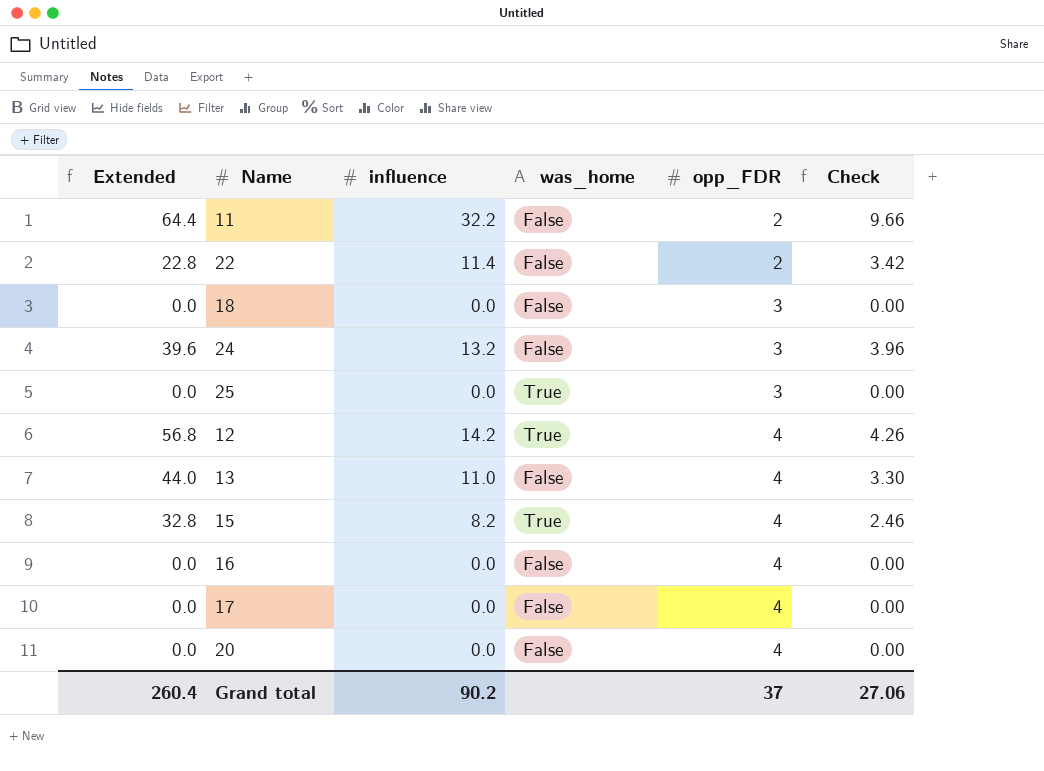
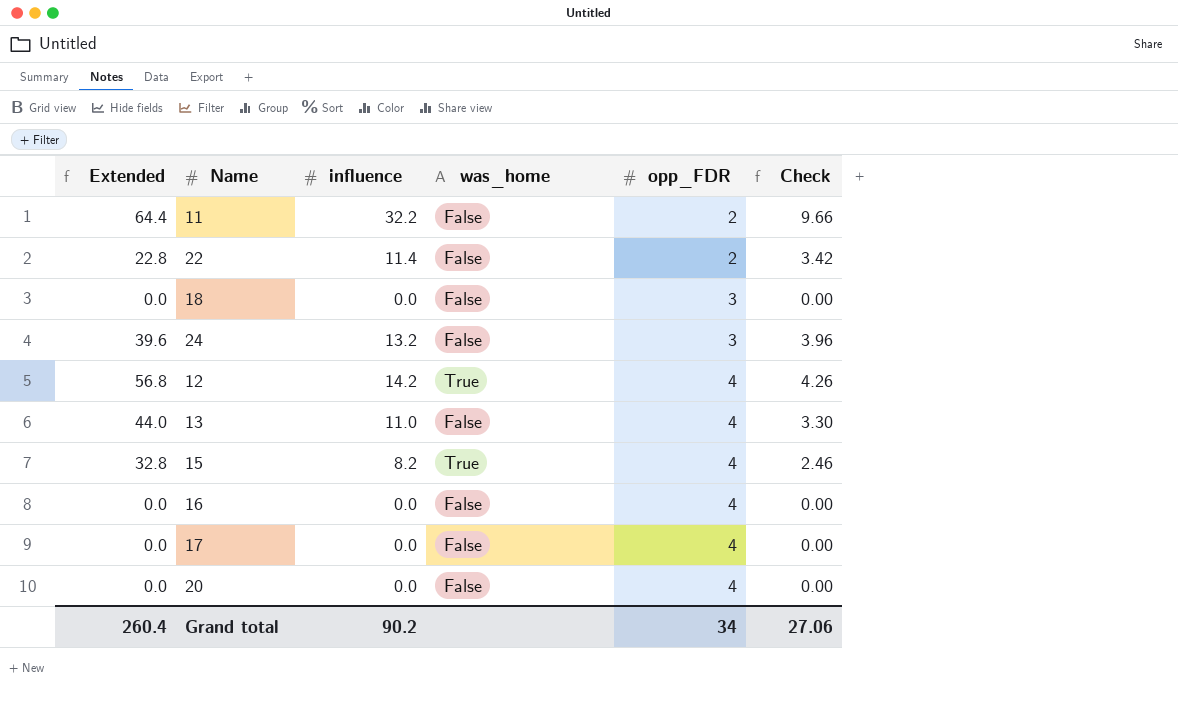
row 25: 0.0 | 0.0 | True | 3 | 0.00 -> none
Grand total | opp_FDR: 37 -> 34

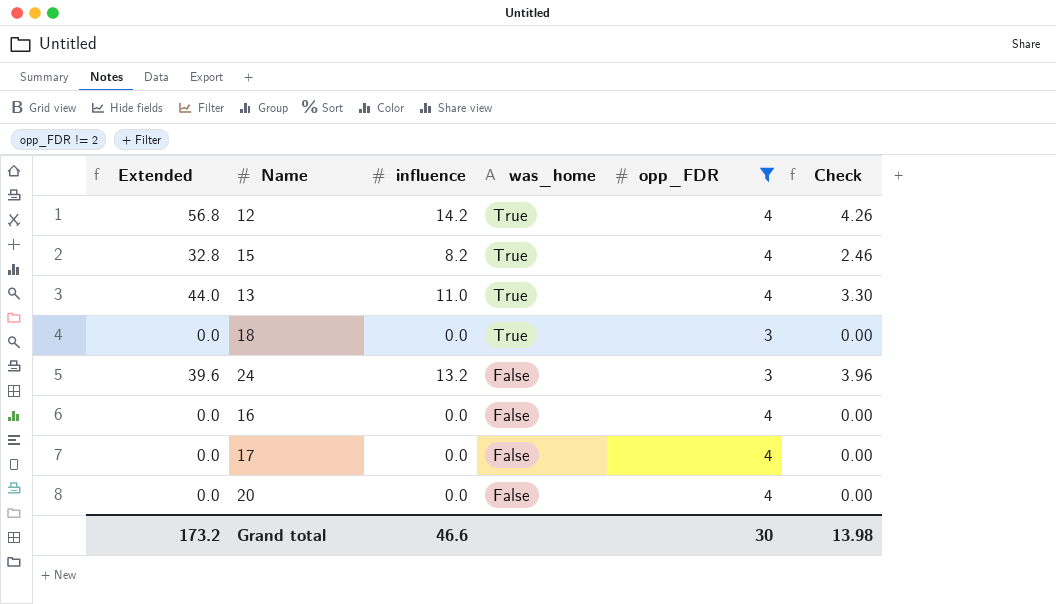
filter: none -> opp_FDR != 2
row order: opp_FDR ascending -> was_home descending
13 | was_home: False -> True
18 | was_home: False -> True
Grand total | Extended: 260.4 -> 173.2
Grand total | influence: 90.2 -> 46.6
Grand total | opp_FDR: 34 -> 30
Grand total | Check: 27.06 -> 13.98

